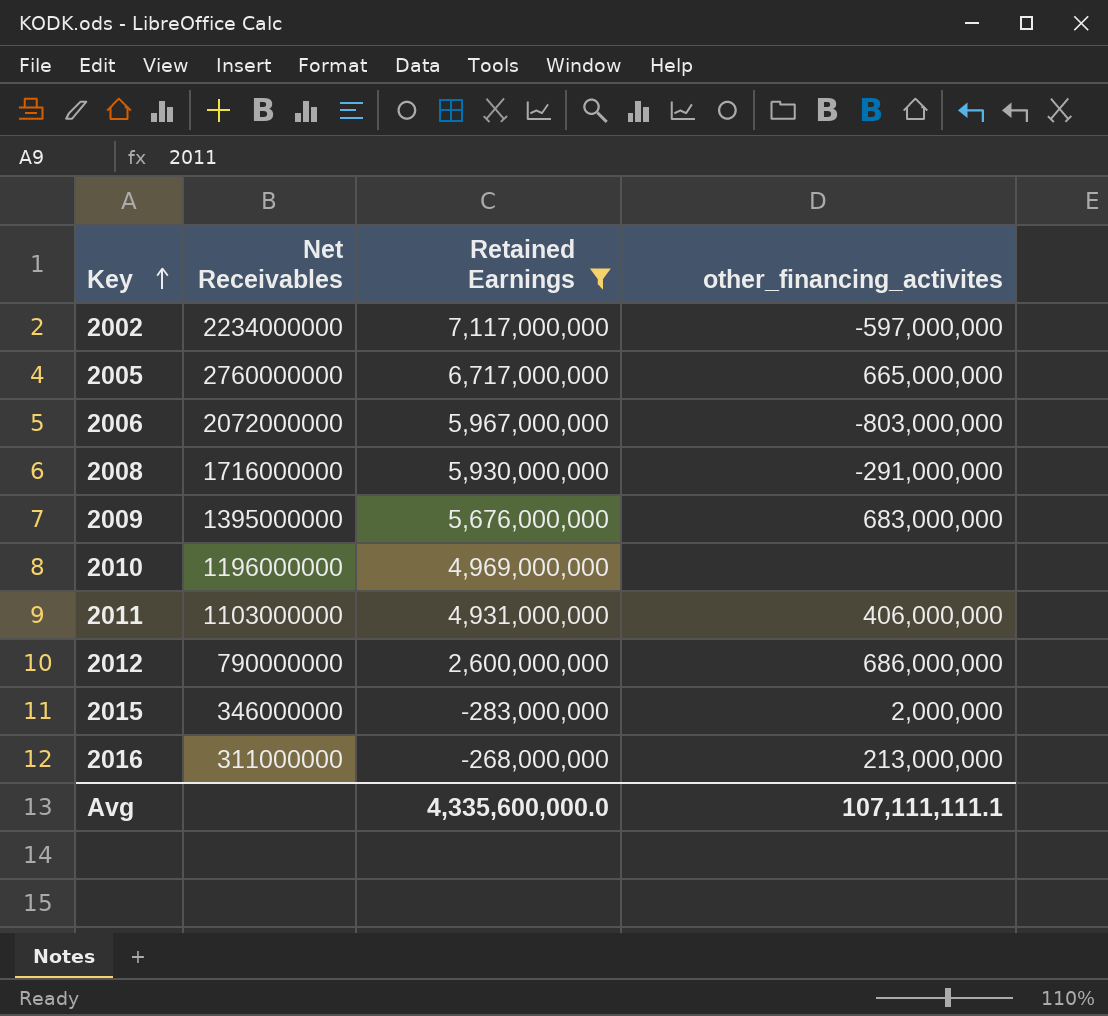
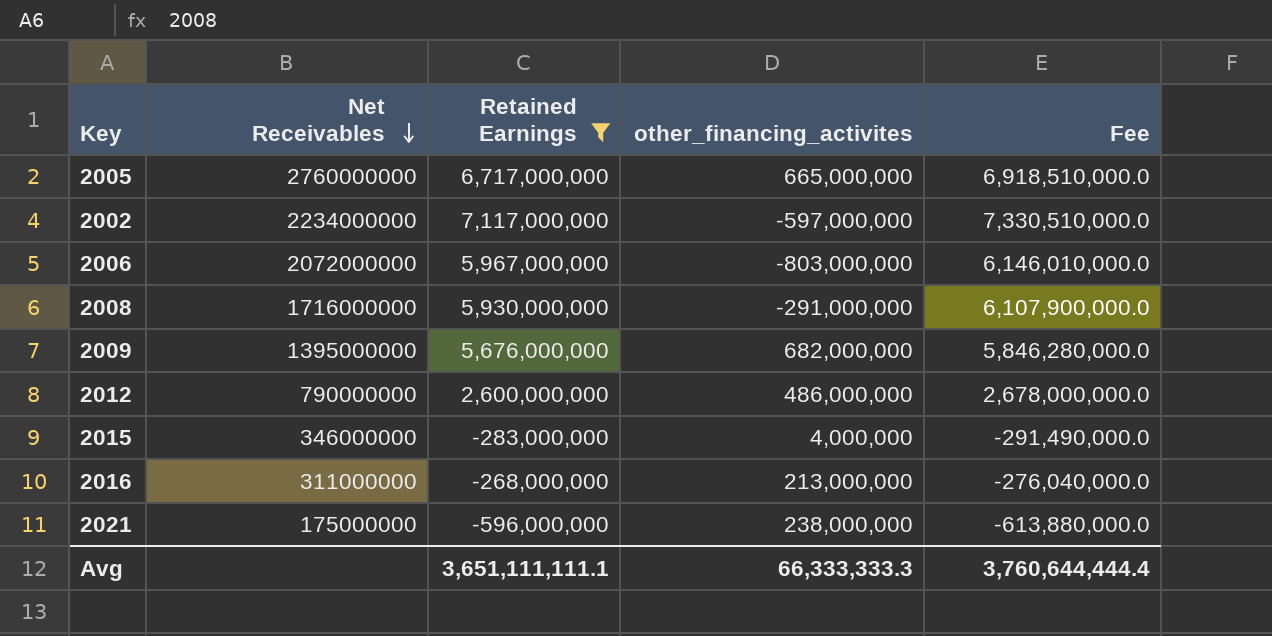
row order: Key ascending -> Net Receivables descending
column Fee | formula: none -> [Retained Earnings] * 1.03
row 2010: 1196000000 | 4,969,000,000 | none -> none
row 2011: 1103000000 | 4,931,000,000 | 406,000,000 -> none
2009 | other_financing_activites: 683,000,000 -> 682,000,000
2012 | other_financing_activites: 686,000,000 -> 486,000,000
2015 | other_financing_activites: 2,000,000 -> 4,000,000
row 2021: none -> 175000000 | -596,000,000 | 238,000,000 | -613,880,000.0
Avg | Retained Earnings: 4,335,600,000.0 -> 3,651,111,111.1
Avg | other_financing_activites: 107,111,111.1 -> 66,333,333.3

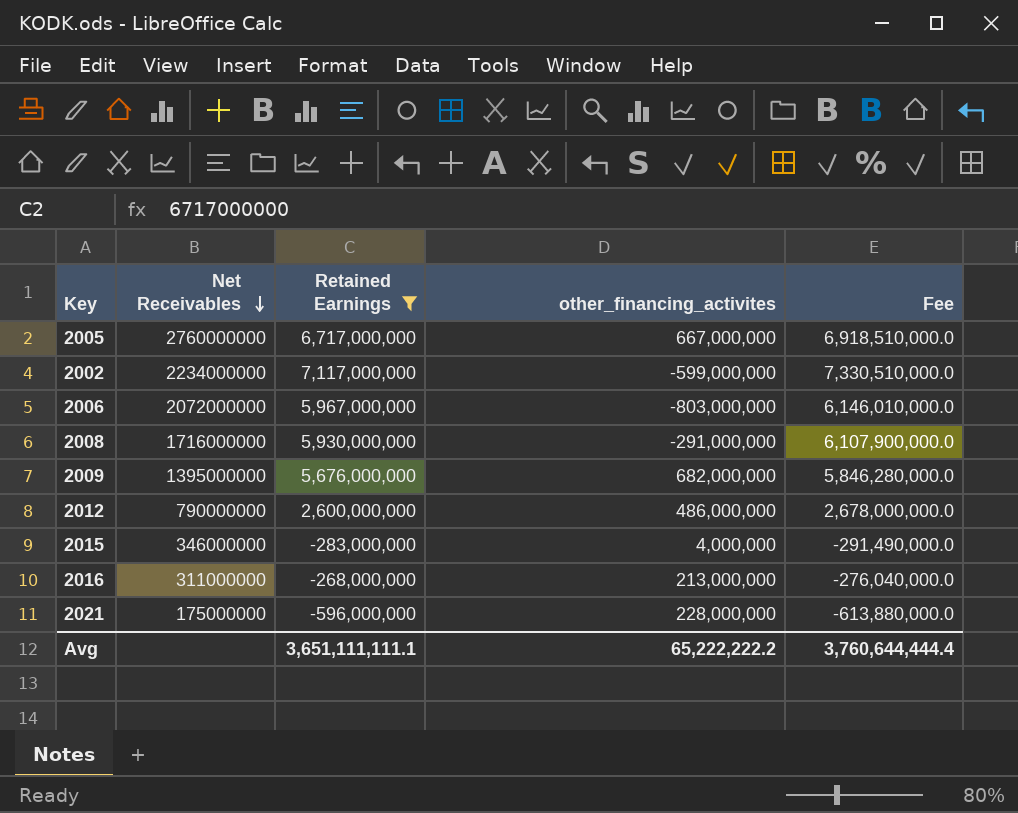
2005 | other_financing_activites: 665,000,000 -> 667,000,000
2002 | other_financing_activites: -597,000,000 -> -599,000,000
2021 | other_financing_activites: 238,000,000 -> 228,000,000
Avg | other_financing_activites: 66,333,333.3 -> 65,222,222.2

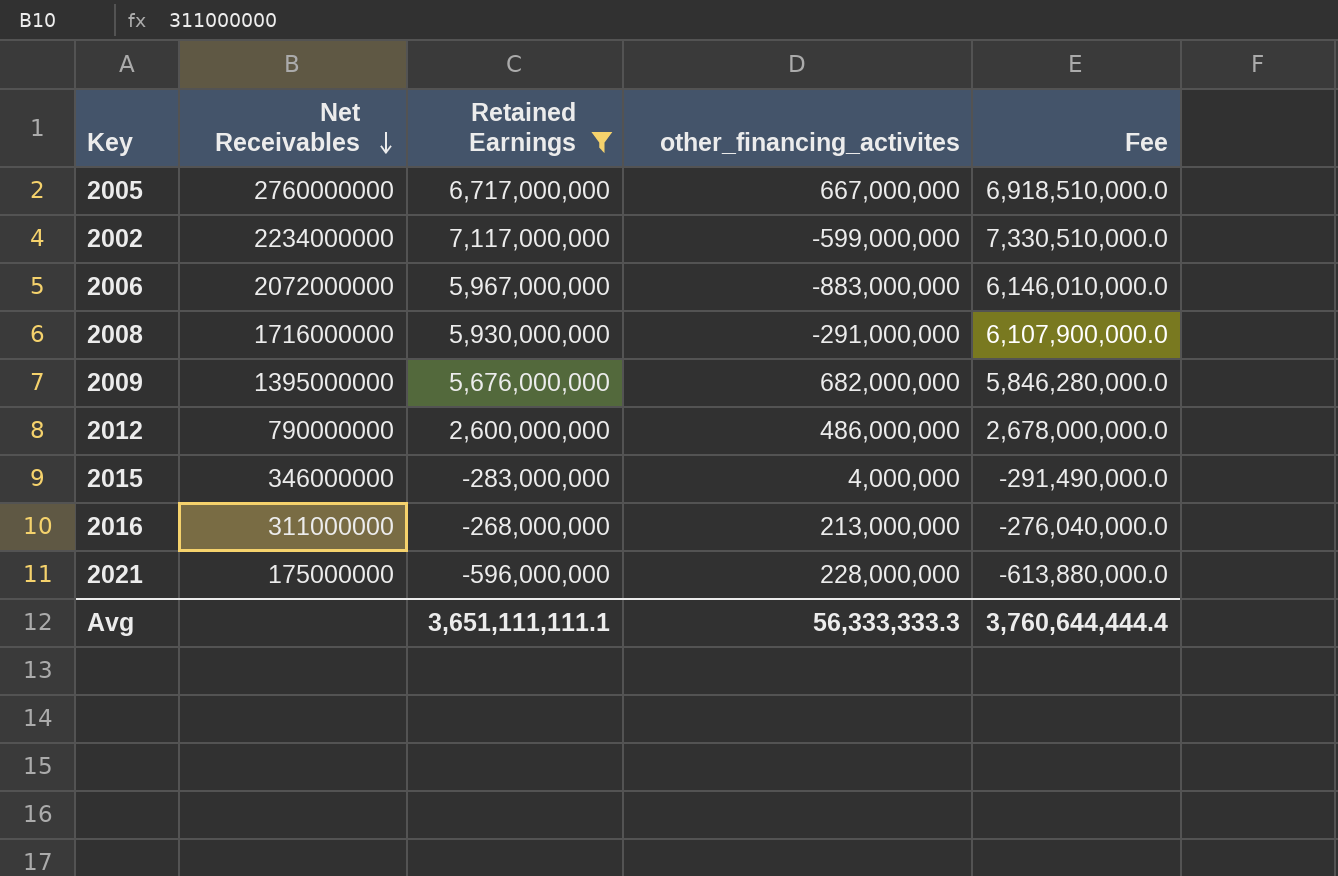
2006 | other_financing_activites: -803,000,000 -> -883,000,000
Avg | other_financing_activites: 65,222,222.2 -> 56,333,333.3

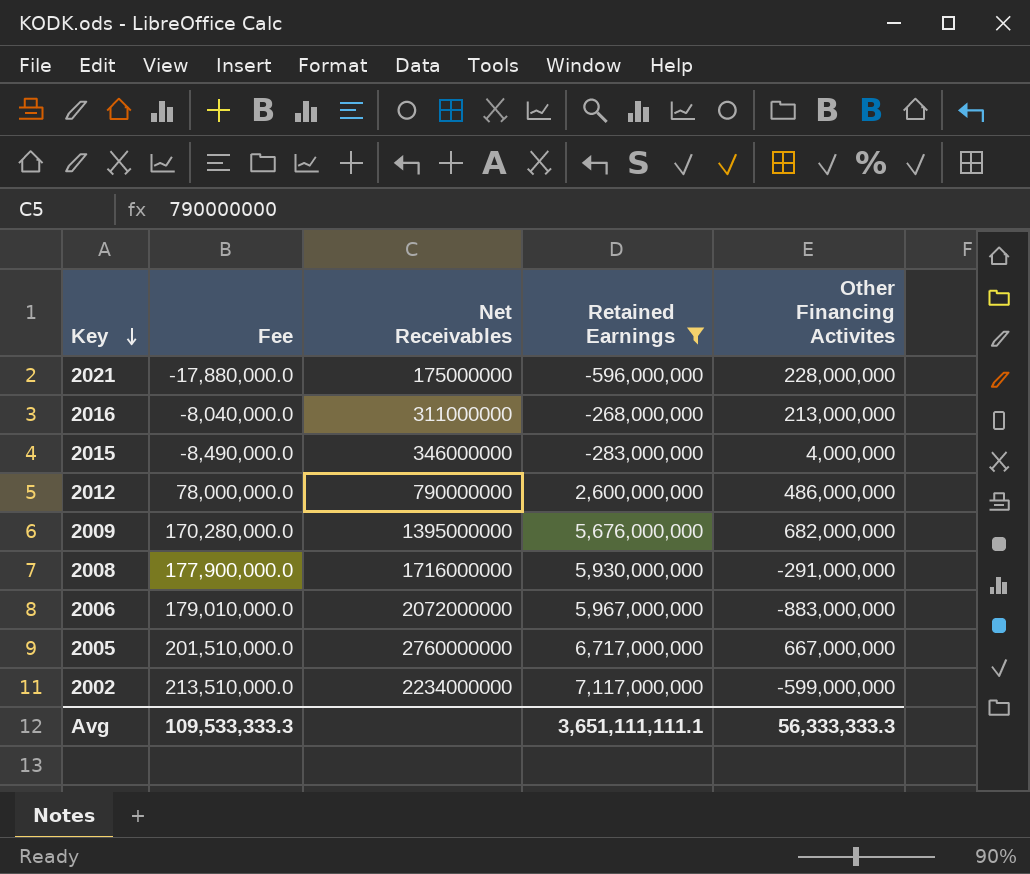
row order: Net Receivables descending -> Key descending
column Fee | formula: [Retained Earnings] * 1.03 -> [Retained Earnings] * 0.03
column Fee | position: 5 -> 2
column name: other_financing_activites -> Other Financing Activites
Avg | Fee: 3,760,644,444.4 -> 109,533,333.3

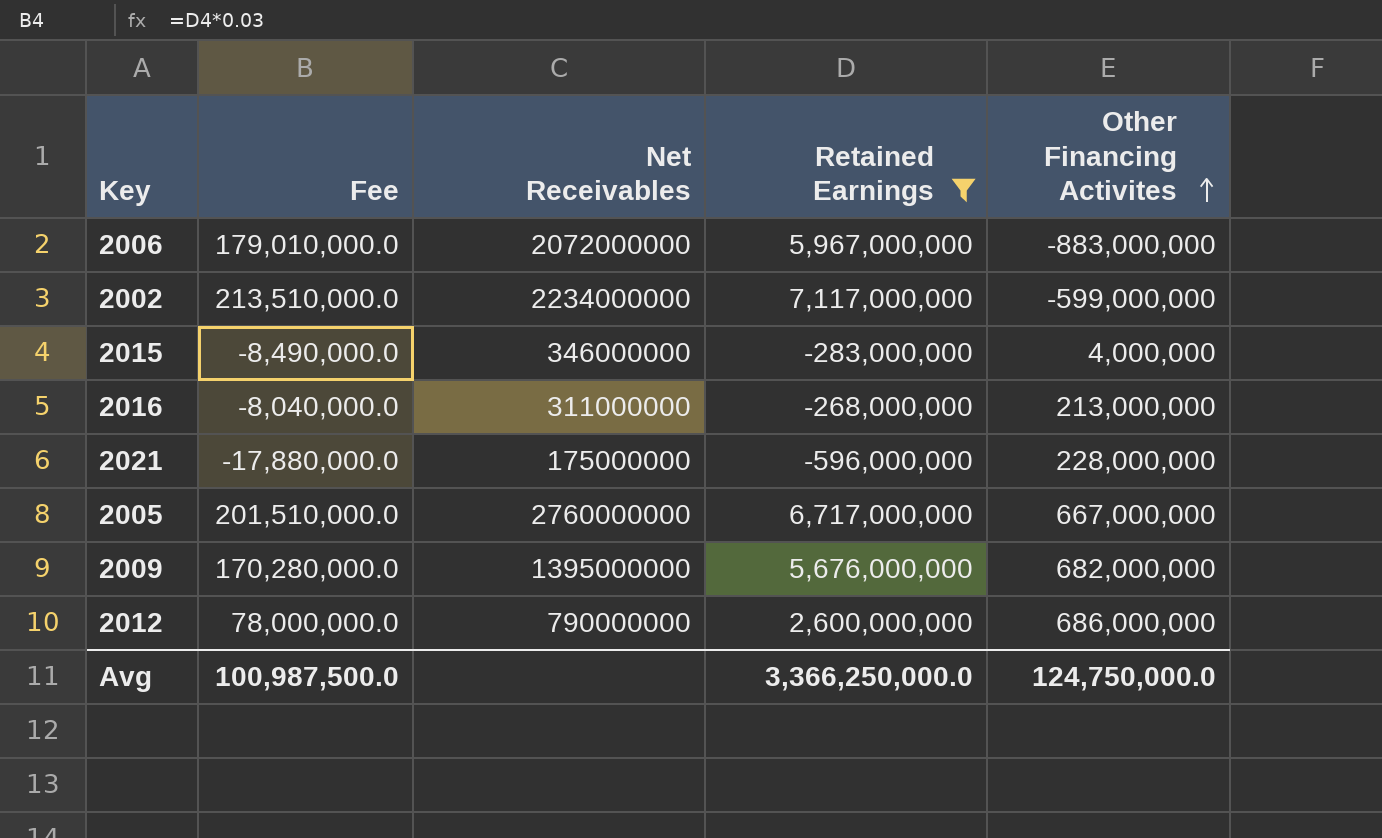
row order: Key descending -> Other Financing Activites ascending
row 2008: 177,900,000.0 | 1716000000 | 5,930,000,000 | -291,000,000 -> none
2012 | Other Financing Activites: 486,000,000 -> 686,000,000
Avg | Fee: 109,533,333.3 -> 100,987,500.0
Avg | Retained Earnings: 3,651,111,111.1 -> 3,366,250,000.0
Avg | Other Financing Activites: 56,333,333.3 -> 124,750,000.0

